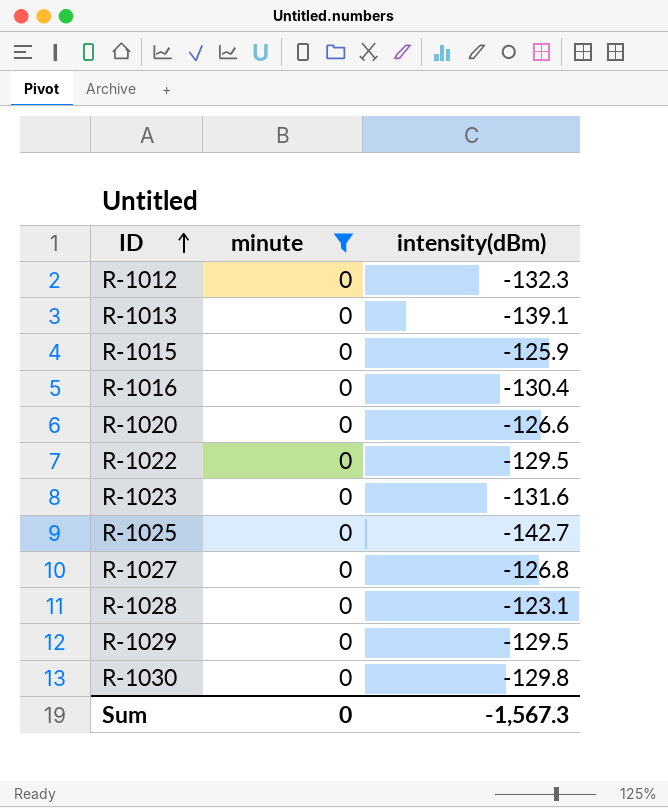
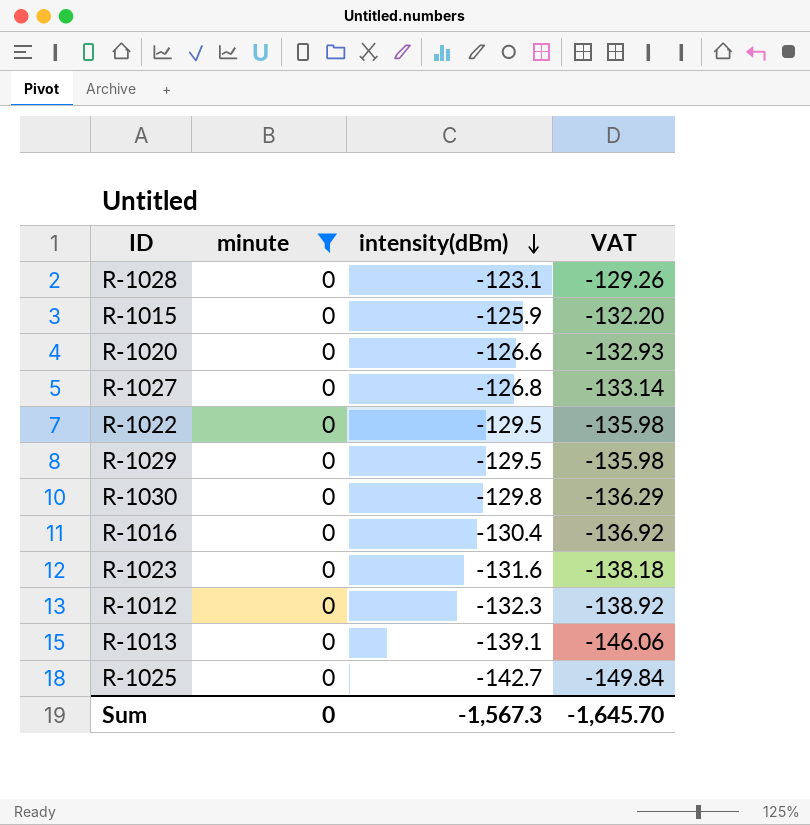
row order: ID ascending -> intensity(dBm) descending
column VAT | formula: none -> [intensity(dBm)] * 1.05

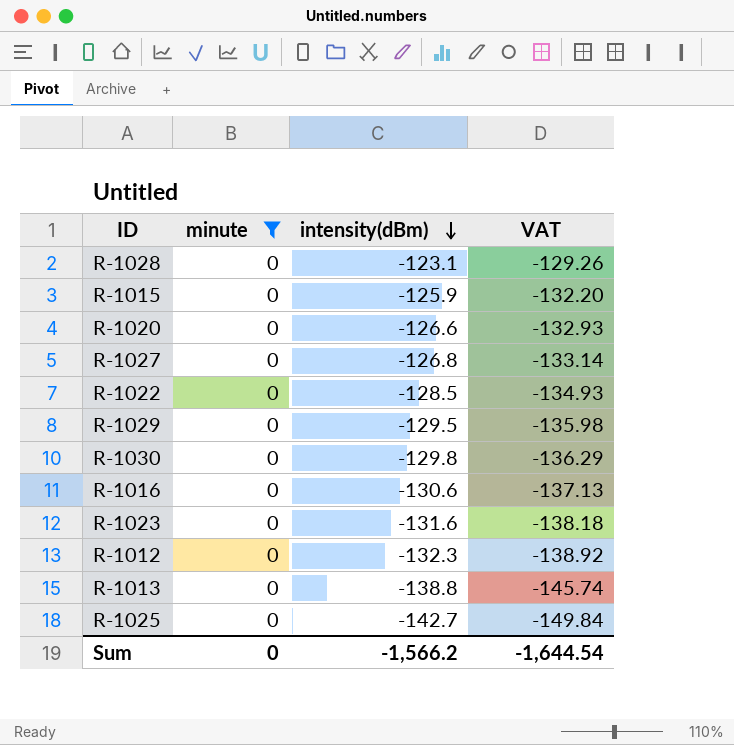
R-1022 | intensity(dBm): -129.5 -> -128.5
R-1022 | VAT: -135.98 -> -134.93
R-1016 | intensity(dBm): -130.4 -> -130.6
R-1016 | VAT: -136.92 -> -137.13
R-1013 | intensity(dBm): -139.1 -> -138.8
R-1013 | VAT: -146.06 -> -145.74
Sum | intensity(dBm): -1,567.3 -> -1,566.2
Sum | VAT: -1,645.70 -> -1,644.54

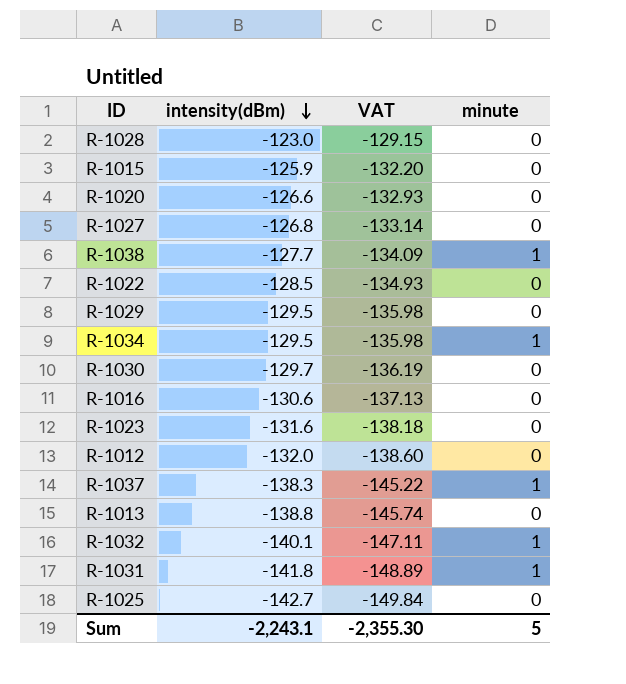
filter: minute = 0 -> none
column minute | position: 2 -> 4
R-1028 | intensity(dBm): -123.1 -> -123.0
R-1028 | VAT: -129.26 -> -129.15
R-1030 | intensity(dBm): -129.8 -> -129.7
R-1030 | VAT: -136.29 -> -136.19
R-1012 | intensity(dBm): -132.3 -> -132.0
R-1012 | VAT: -138.92 -> -138.60
Sum | intensity(dBm): -1,566.2 -> -2,243.1
Sum | VAT: -1,644.54 -> -2,355.30
Sum | minute: 0 -> 5

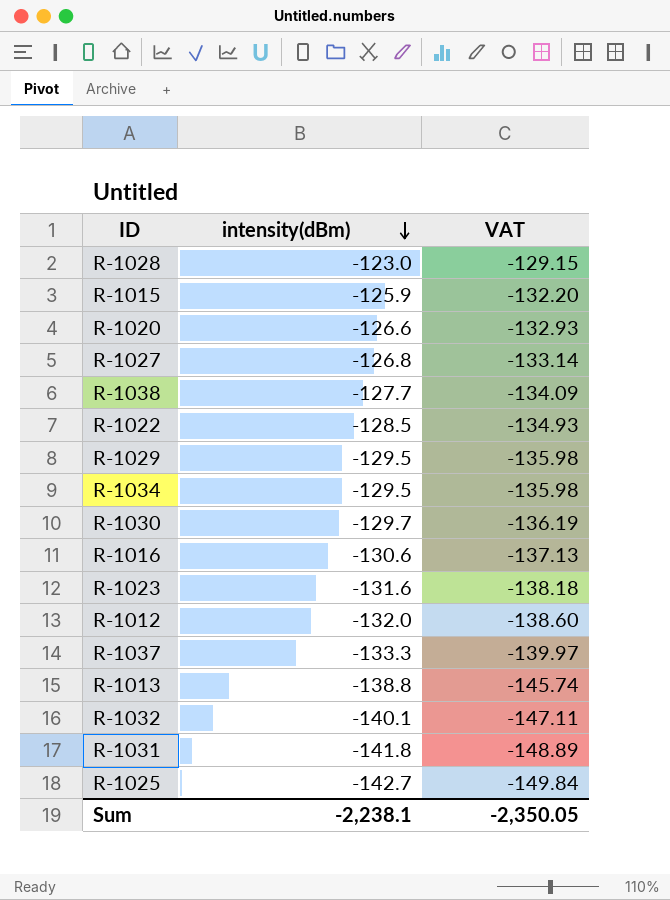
column minute | position: 4 -> none
R-1037 | intensity(dBm): -138.3 -> -133.3
R-1037 | VAT: -145.22 -> -139.97
Sum | intensity(dBm): -2,243.1 -> -2,238.1
Sum | VAT: -2,355.30 -> -2,350.05

